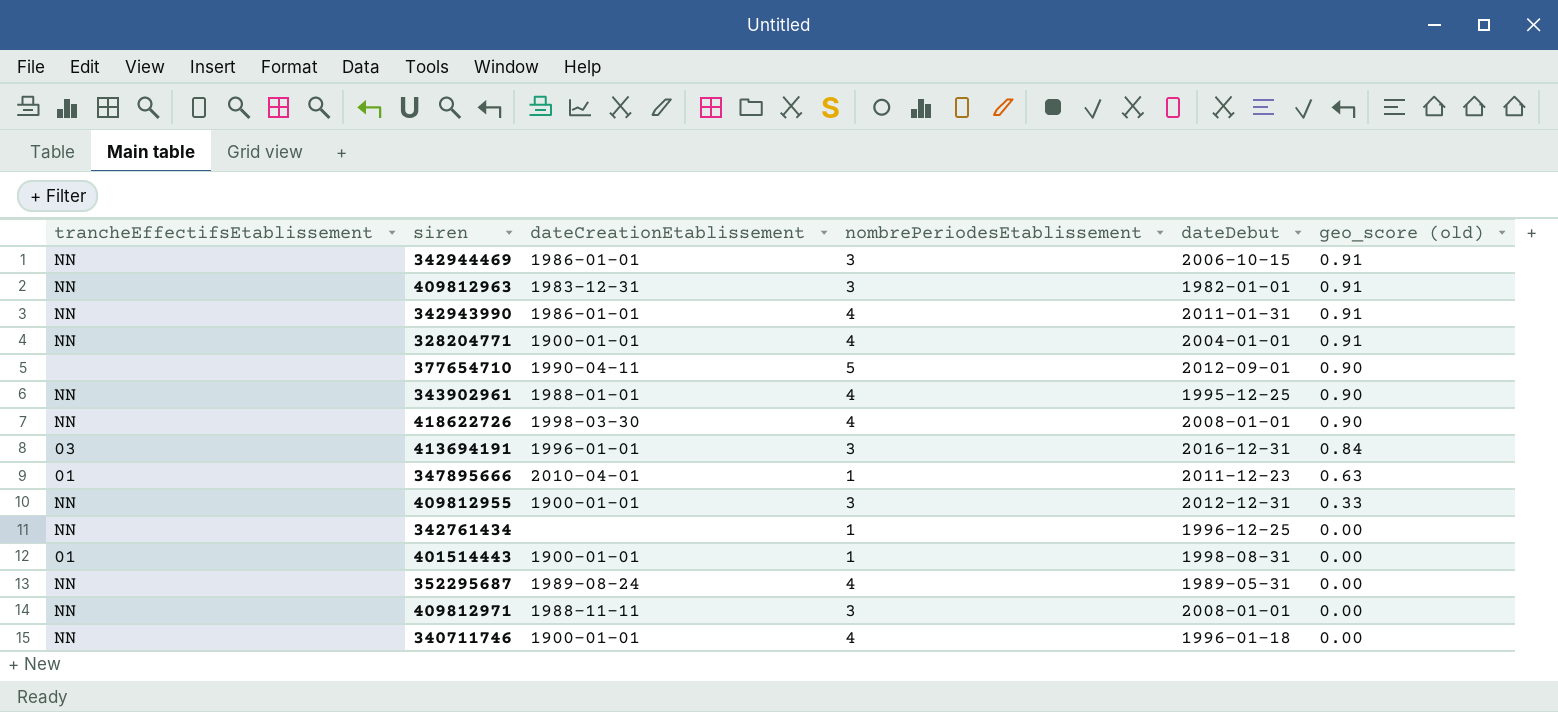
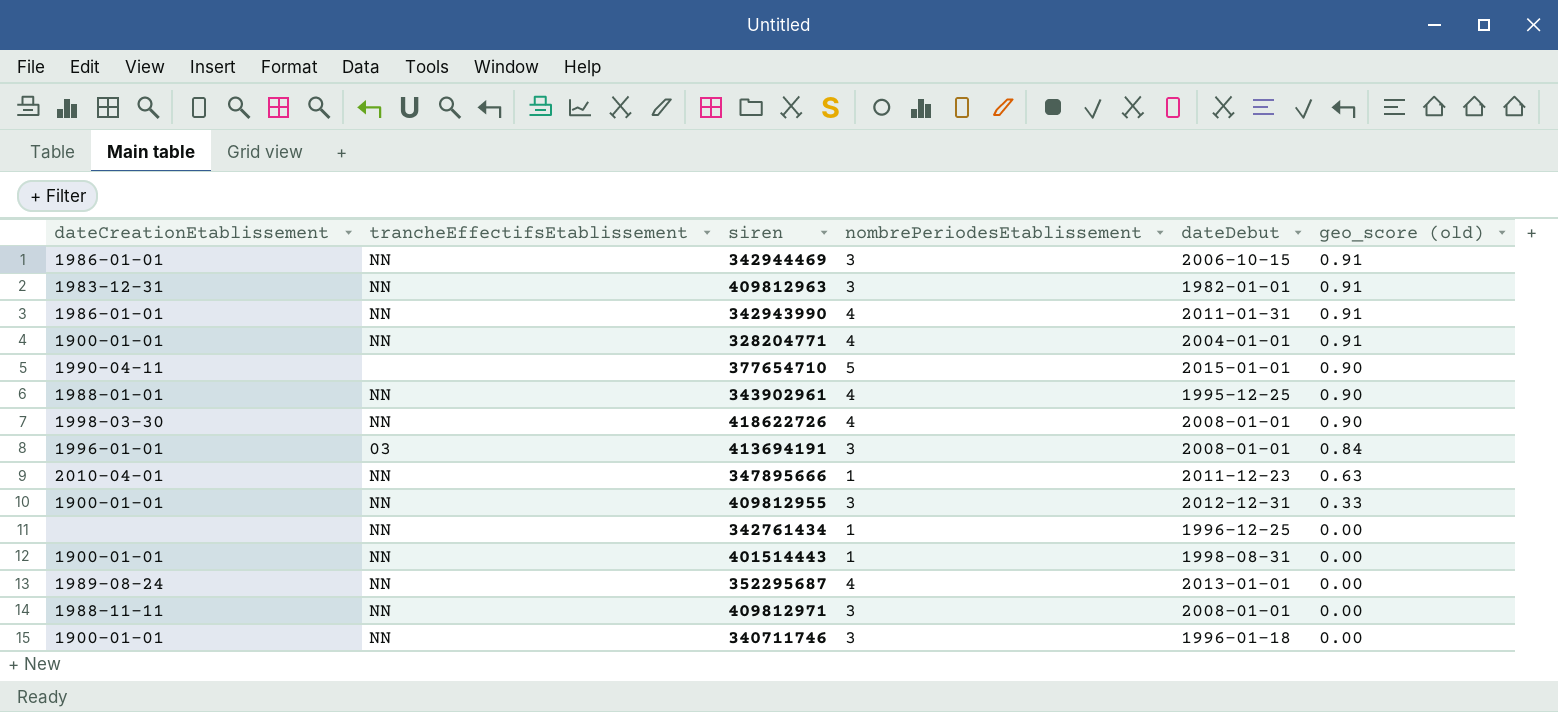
column dateCreationEtablissement | position: 3 -> 1
377654710 | dateDebut: 2012-09-01 -> 2015-01-01
413694191 | dateDebut: 2016-12-31 -> 2008-01-01
347895666 | trancheEffectifsEtablissement: 01 -> NN
401514443 | trancheEffectifsEtablissement: 01 -> NN
352295687 | dateDebut: 1989-05-31 -> 2013-01-01
340711746 | nombrePeriodesEtablissement: 4 -> 3

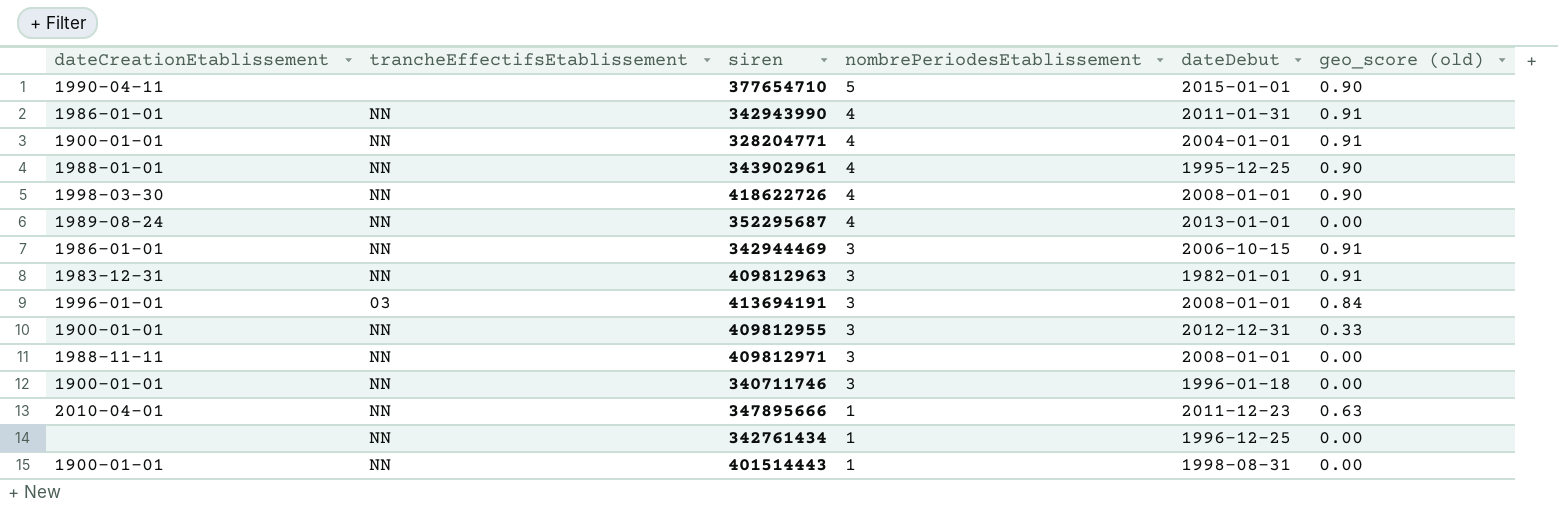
row order: geo_score (old) descending -> nombrePeriodesEtablissement descending

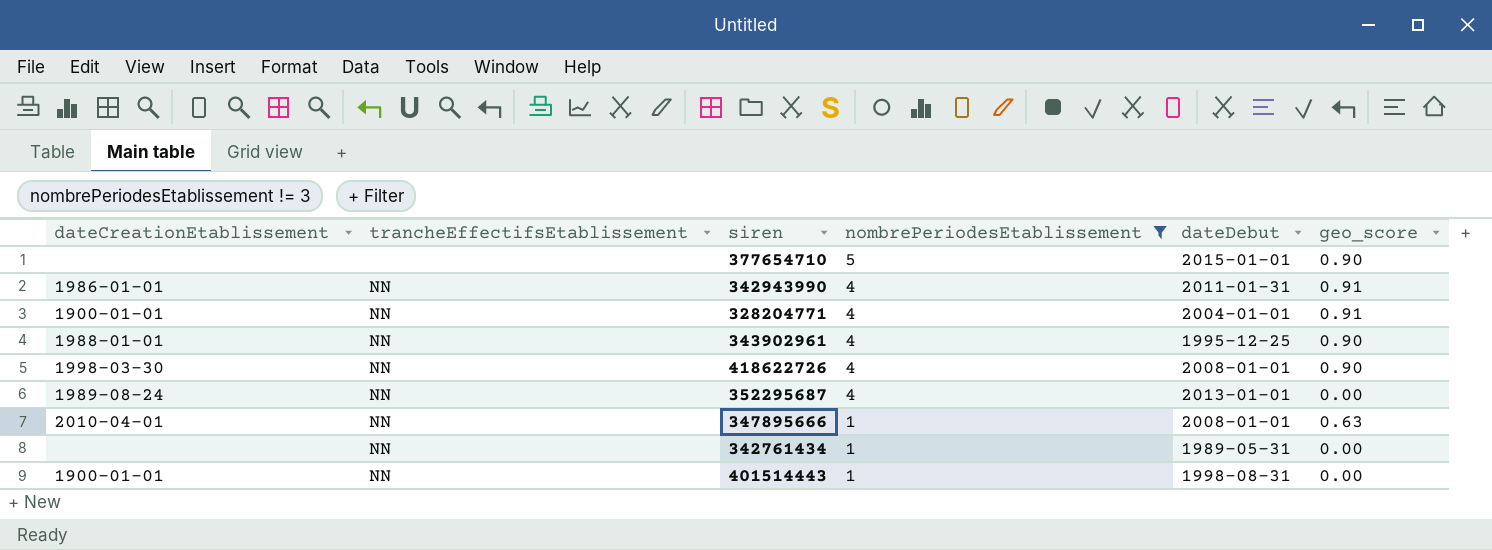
filter: none -> nombrePeriodesEtablissement != 3
column name: geo_score (old) -> geo_score
377654710 | dateCreationEtablissement: 1990-04-11 -> none
347895666 | dateDebut: 2011-12-23 -> 2008-01-01
342761434 | dateDebut: 1996-12-25 -> 1989-05-31

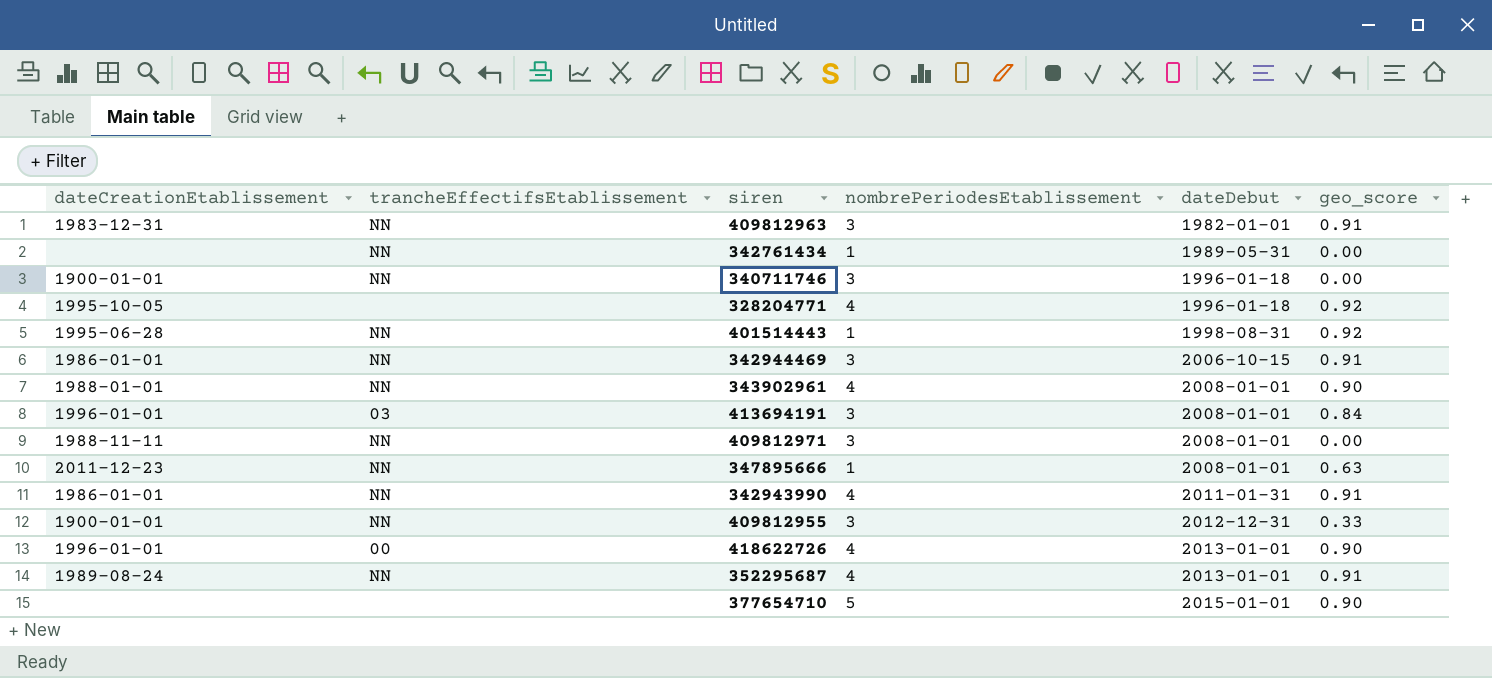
filter: nombrePeriodesEtablissement != 3 -> none
row order: nombrePeriodesEtablissement descending -> dateDebut ascending
328204771 | dateCreationEtablissement: 1900-01-01 -> 1995-10-05
328204771 | trancheEffectifsEtablissement: NN -> none
328204771 | dateDebut: 2004-01-01 -> 1996-01-18
328204771 | geo_score: 0.91 -> 0.92
401514443 | dateCreationEtablissement: 1900-01-01 -> 1995-06-28
401514443 | geo_score: 0.00 -> 0.92
343902961 | dateDebut: 1995-12-25 -> 2008-01-01
347895666 | dateCreationEtablissement: 2010-04-01 -> 2011-12-23
418622726 | dateCreationEtablissement: 1998-03-30 -> 1996-01-01
418622726 | trancheEffectifsEtablissement: NN -> 00
418622726 | dateDebut: 2008-01-01 -> 2013-01-01
352295687 | geo_score: 0.00 -> 0.91

